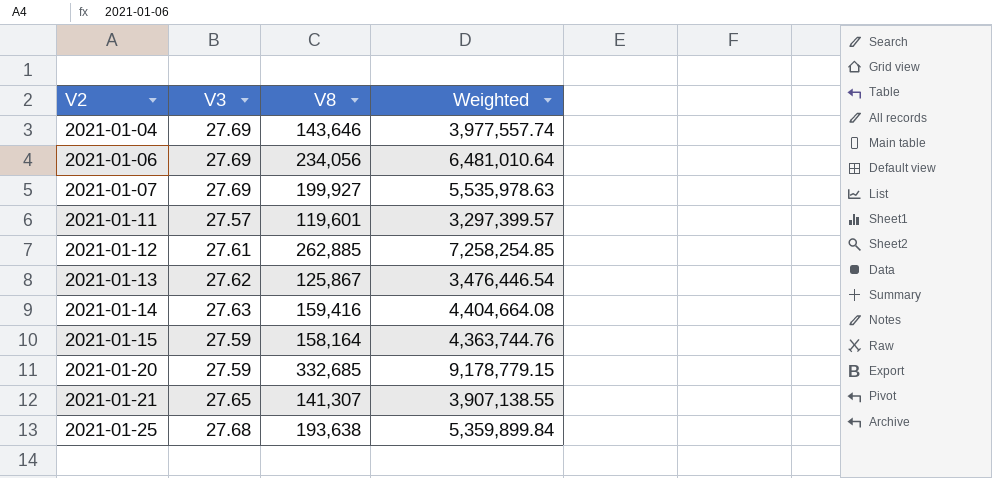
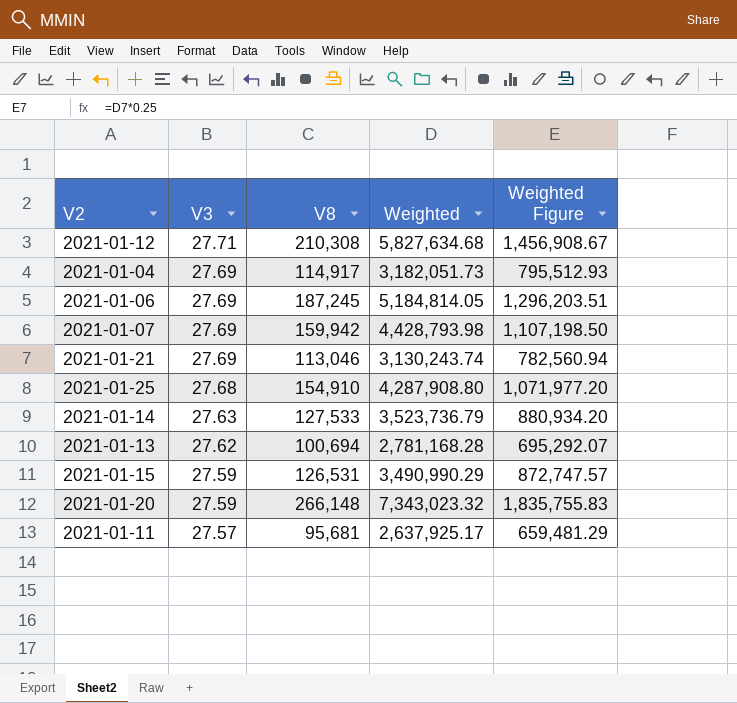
row order: V2 ascending -> V3 descending
column Weighted Figure | formula: none -> [Weighted] * 0.25
2021-01-12 | V3: 27.61 -> 27.71
2021-01-12 | V8: 262,885 -> 210,308
2021-01-12 | Weighted: 7,258,254.85 -> 5,827,634.68
2021-01-04 | V8: 143,646 -> 114,917
2021-01-04 | Weighted: 3,977,557.74 -> 3,182,051.73
2021-01-06 | V8: 234,056 -> 187,245
2021-01-06 | Weighted: 6,481,010.64 -> 5,184,814.05
2021-01-07 | V8: 199,927 -> 159,942
2021-01-07 | Weighted: 5,535,978.63 -> 4,428,793.98
2021-01-21 | V3: 27.65 -> 27.69
2021-01-21 | V8: 141,307 -> 113,046
2021-01-21 | Weighted: 3,907,138.55 -> 3,130,243.74
2021-01-25 | V8: 193,638 -> 154,910
2021-01-25 | Weighted: 5,359,899.84 -> 4,287,908.80
2021-01-14 | V8: 159,416 -> 127,533
2021-01-14 | Weighted: 4,404,664.08 -> 3,523,736.79
2021-01-13 | V8: 125,867 -> 100,694
2021-01-13 | Weighted: 3,476,446.54 -> 2,781,168.28
2021-01-15 | V8: 158,164 -> 126,531
2021-01-15 | Weighted: 4,363,744.76 -> 3,490,990.29
2021-01-20 | V8: 332,685 -> 266,148
2021-01-20 | Weighted: 9,178,779.15 -> 7,343,023.32
2021-01-11 | V8: 119,601 -> 95,681
2021-01-11 | Weighted: 3,297,399.57 -> 2,637,925.17

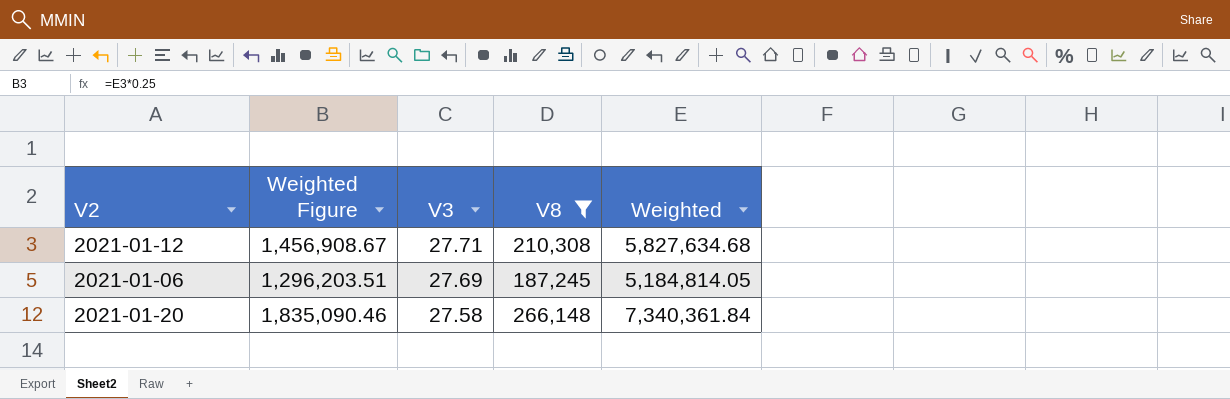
filter: none -> V8 >= 187,245
column Weighted Figure | position: 5 -> 2
2021-01-20 | Weighted Figure: 1,835,755.83 -> 1,835,090.46
2021-01-20 | V3: 27.59 -> 27.58
2021-01-20 | Weighted: 7,343,023.32 -> 7,340,361.84

